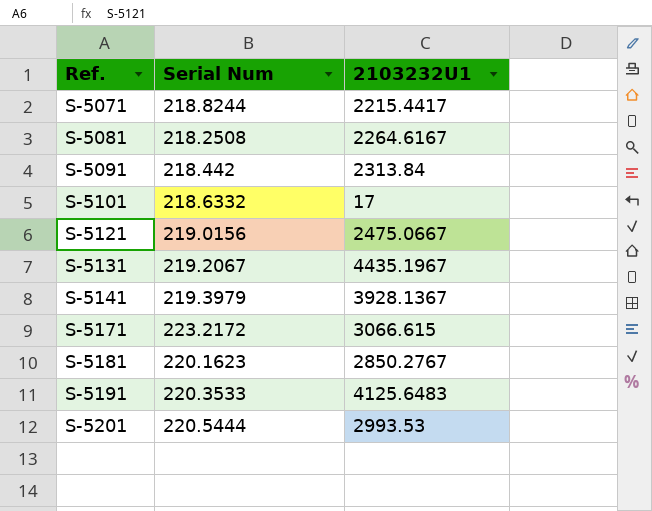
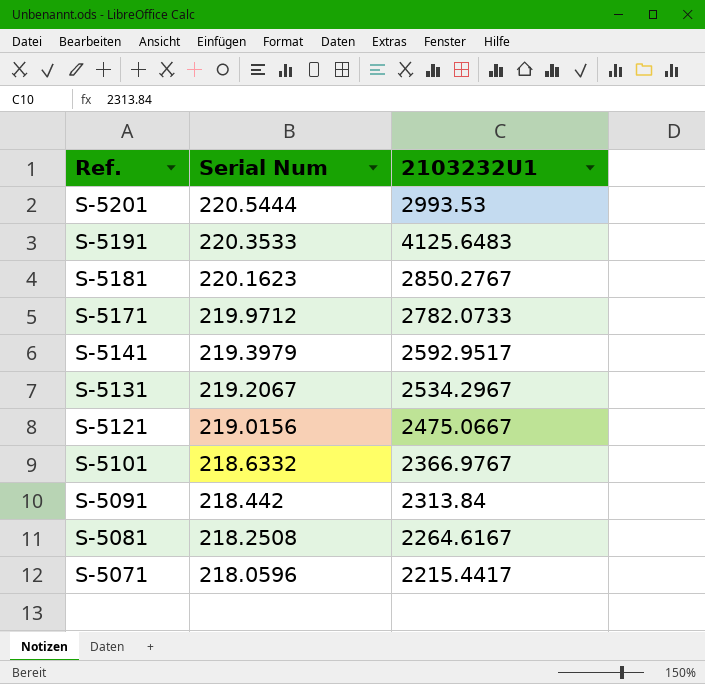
row order: Ref. ascending -> Ref. descending
S-5171 | Serial Num: 223.2172 -> 219.9712
S-5171 | 2103232U1: 3066.615 -> 2782.0733
S-5141 | 2103232U1: 3928.1367 -> 2592.9517
S-5131 | 2103232U1: 4435.1967 -> 2534.2967
S-5101 | 2103232U1: 17 -> 2366.9767
S-5071 | Serial Num: 218.8244 -> 218.0596

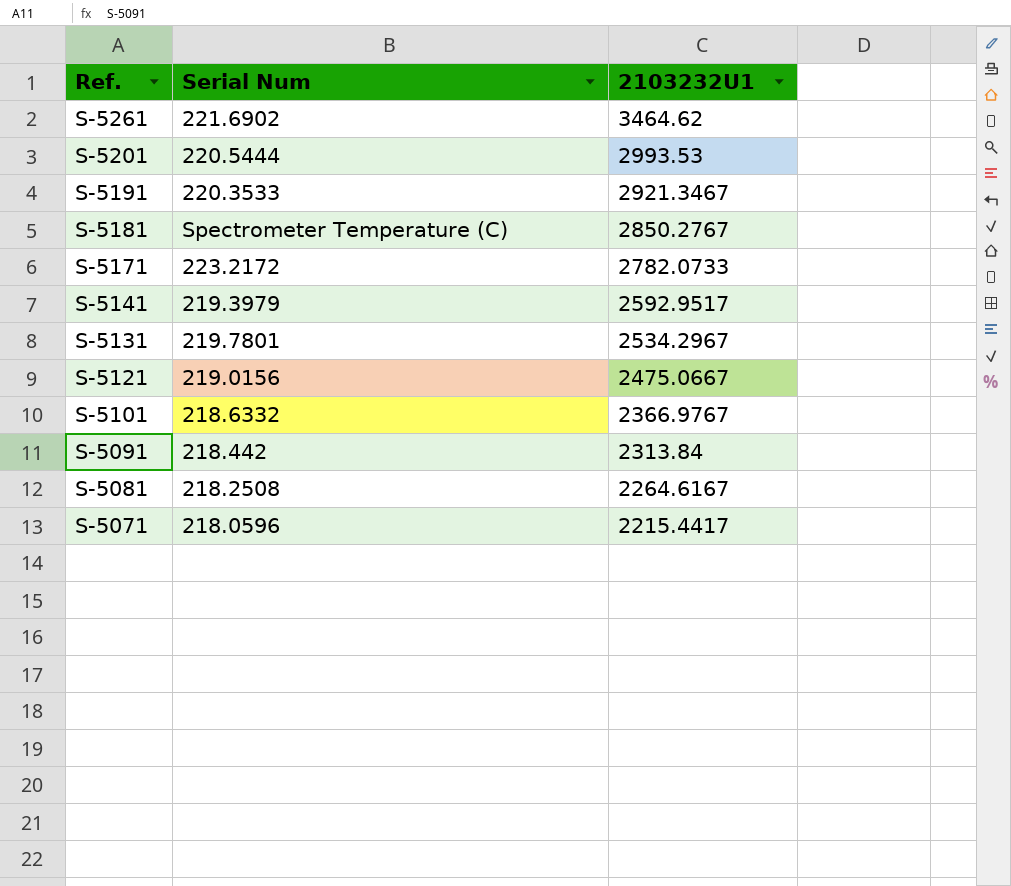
row S-5261: none -> 221.6902 | 3464.62
S-5191 | 2103232U1: 4125.6483 -> 2921.3467
S-5181 | Serial Num: 220.1623 -> Spectrometer Temperature (C)
S-5171 | Serial Num: 219.9712 -> 223.2172
S-5131 | Serial Num: 219.2067 -> 219.7801

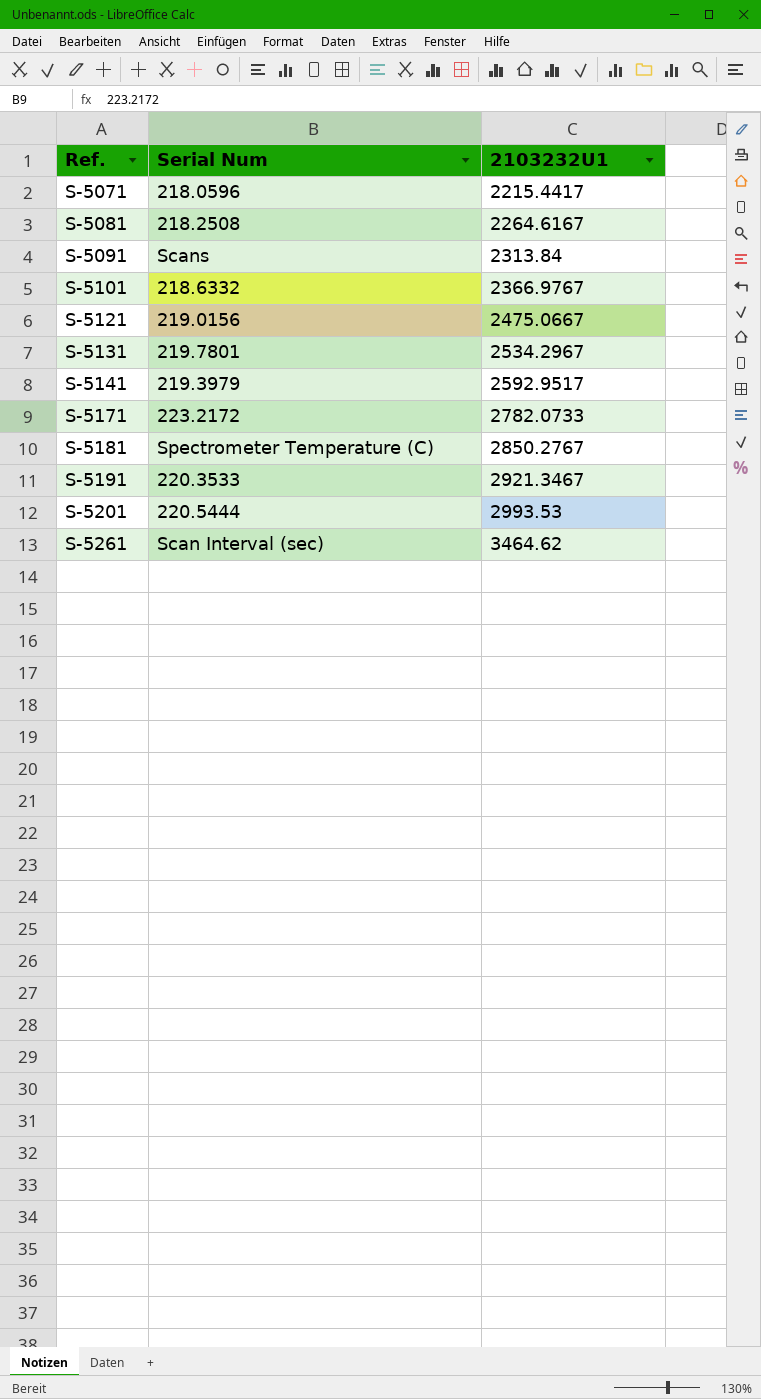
row order: Ref. descending -> Ref. ascending
S-5091 | Serial Num: 218.442 -> Scans
S-5261 | Serial Num: 221.6902 -> Scan Interval (sec)

